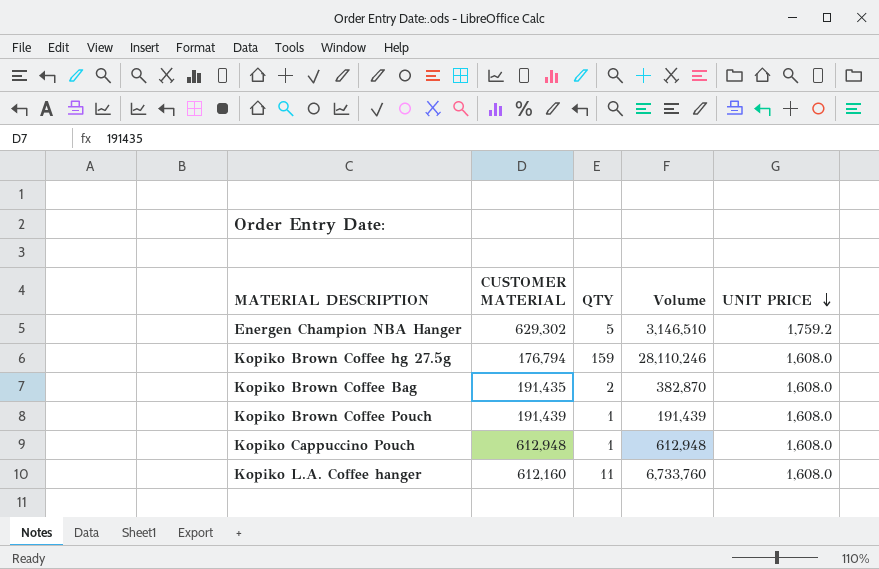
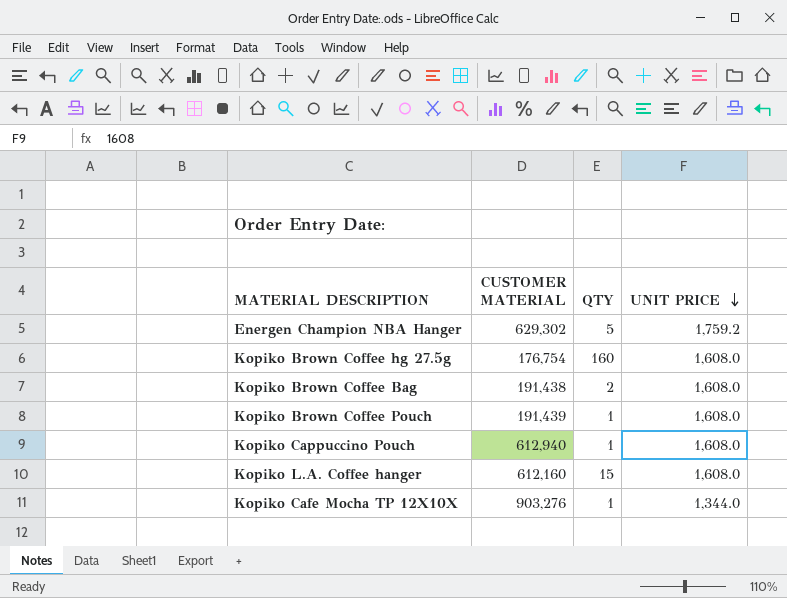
column Volume | formula: [CUSTOMER MATERIAL] * [QTY] -> none
Kopiko Brown Coffee hg 27.5g | CUSTOMER MATERIAL: 176,794 -> 176,754
Kopiko Brown Coffee hg 27.5g | QTY: 159 -> 160
Kopiko Brown Coffee Bag | CUSTOMER MATERIAL: 191,435 -> 191,438
Kopiko Cappuccino Pouch | CUSTOMER MATERIAL: 612,948 -> 612,940
Kopiko L.A. Coffee hanger | QTY: 11 -> 15
row Kopiko Cafe Mocha TP 12X10X: none -> 903,276 | 1 | 1,344.0

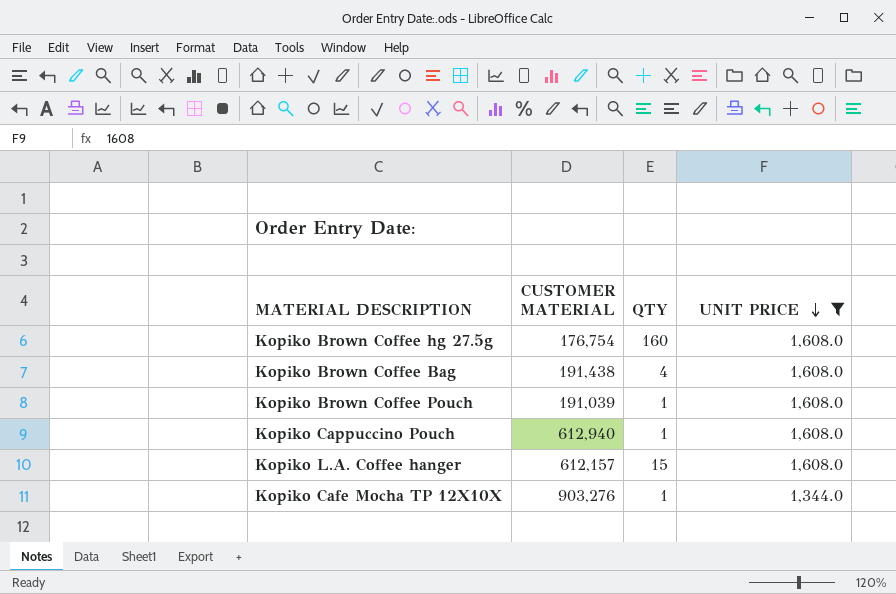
filter: none -> UNIT PRICE != 1,759.2
Kopiko Brown Coffee Bag | QTY: 2 -> 4
Kopiko Brown Coffee Pouch | CUSTOMER MATERIAL: 191,439 -> 191,039
Kopiko L.A. Coffee hanger | CUSTOMER MATERIAL: 612,160 -> 612,157

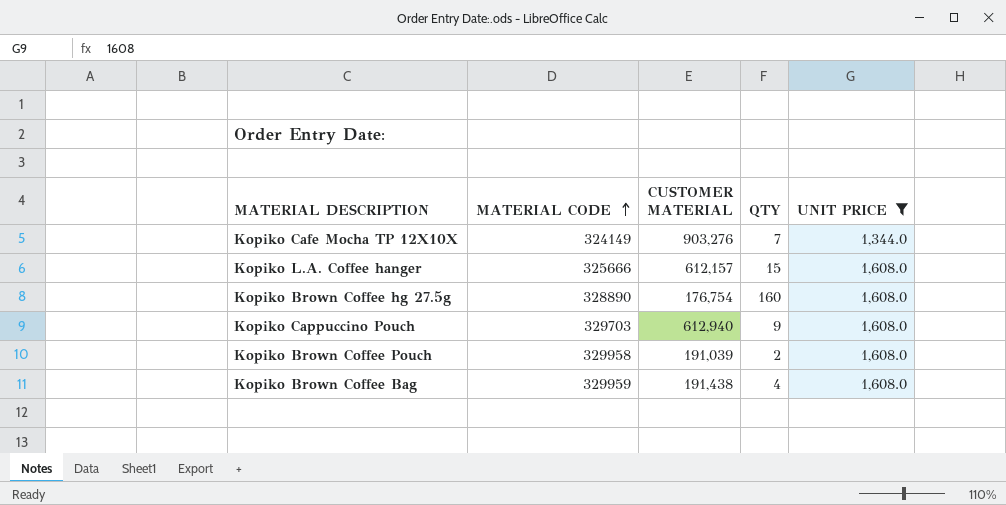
row order: UNIT PRICE descending -> MATERIAL CODE ascending
column MATERIAL CODE | position: none -> 2
Kopiko Cafe Mocha TP 12X10X | QTY: 1 -> 7
Kopiko Cappuccino Pouch | QTY: 1 -> 9
Kopiko Brown Coffee Pouch | QTY: 1 -> 2

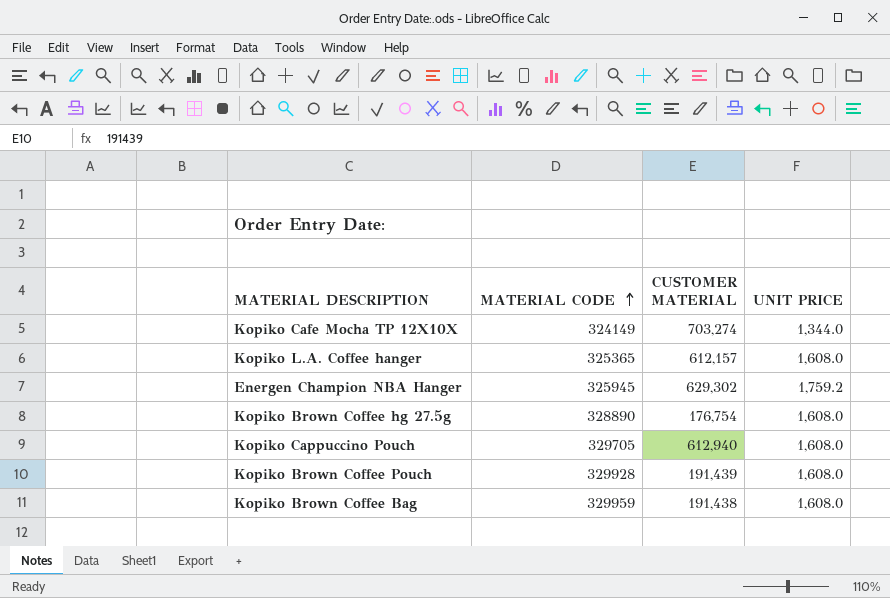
filter: UNIT PRICE != 1,759.2 -> none
column QTY | position: 4 -> none
Kopiko Cafe Mocha TP 12X10X | CUSTOMER MATERIAL: 903,276 -> 703,274
Kopiko L.A. Coffee hanger | MATERIAL CODE: 325666 -> 325365
Kopiko Cappuccino Pouch | MATERIAL CODE: 329703 -> 329705
Kopiko Brown Coffee Pouch | MATERIAL CODE: 329958 -> 329928
Kopiko Brown Coffee Pouch | CUSTOMER MATERIAL: 191,039 -> 191,439

